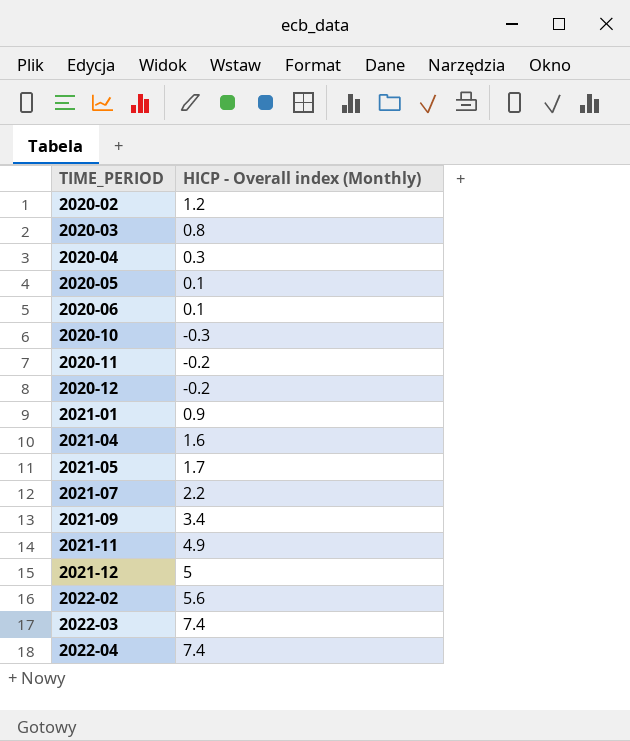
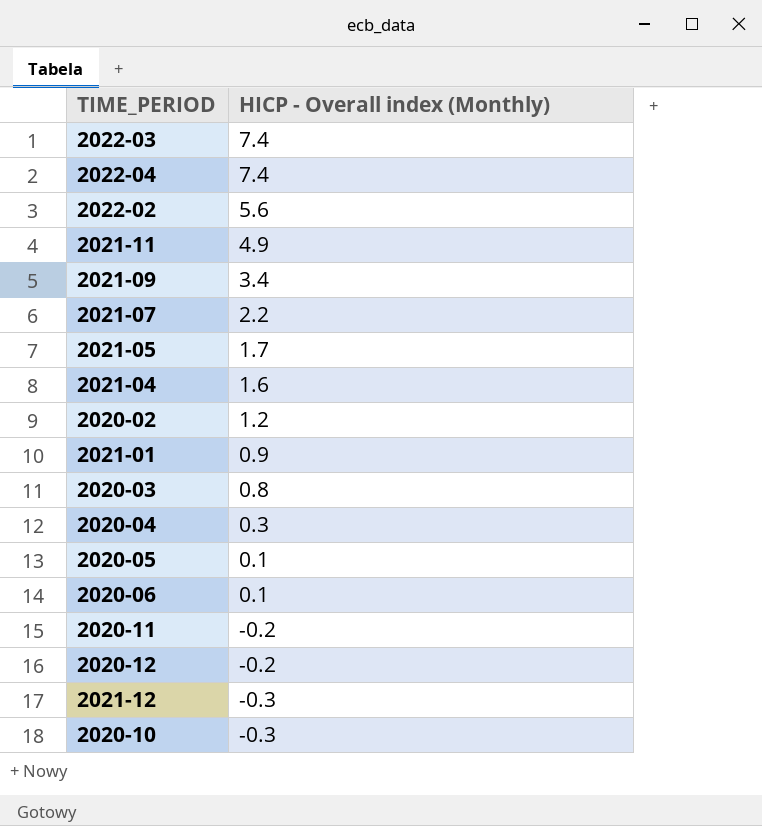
row order: TIME_PERIOD ascending -> HICP - Overall index (Monthly) descending
2021-12 | HICP - Overall index (Monthly): 5 -> -0.3

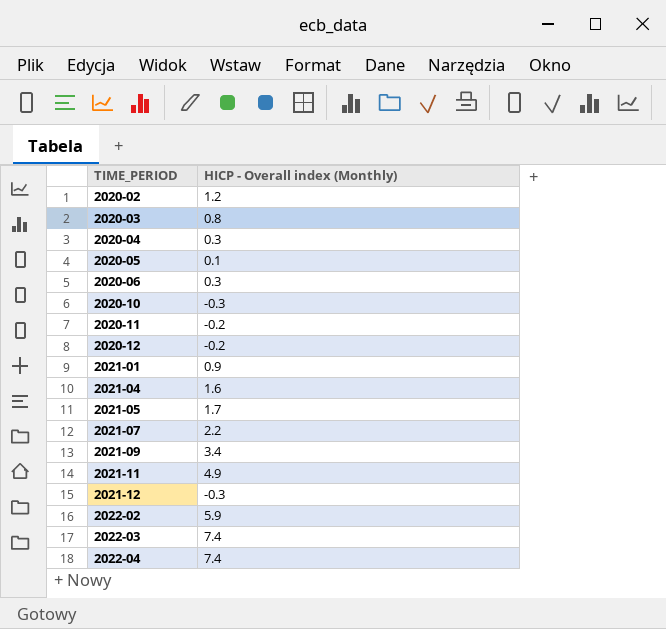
row order: HICP - Overall index (Monthly) descending -> TIME_PERIOD ascending
2020-06 | HICP - Overall index (Monthly): 0.1 -> 0.3
2022-02 | HICP - Overall index (Monthly): 5.6 -> 5.9

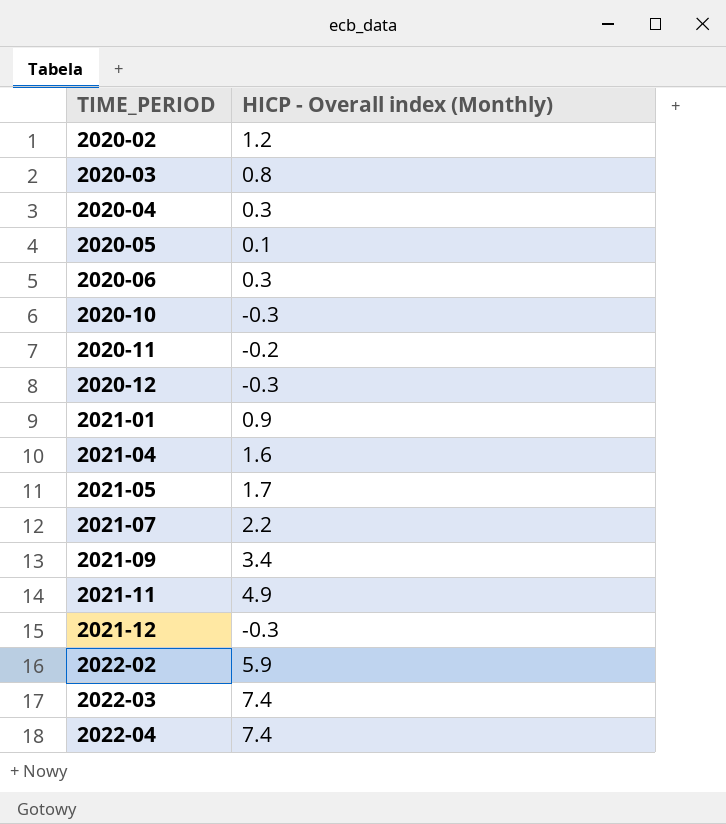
2020-12 | HICP - Overall index (Monthly): -0.2 -> -0.3

